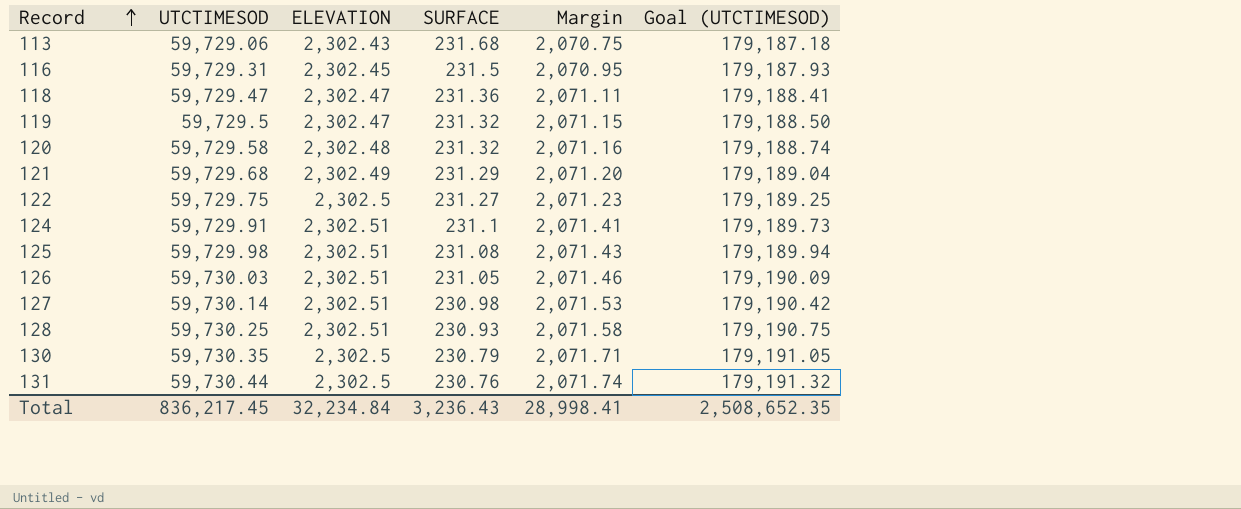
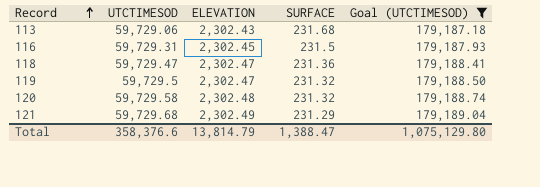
filter: none -> Goal (UTCTIMESOD) <= 179,189.04
column Margin | formula: [ELEVATION] - [SURFACE] -> none
Total | UTCTIMESOD: 836,217.45 -> 358,376.6
Total | ELEVATION: 32,234.84 -> 13,814.79
Total | SURFACE: 3,236.43 -> 1,388.47
Total | Goal (UTCTIMESOD): 2,508,652.35 -> 1,075,129.80

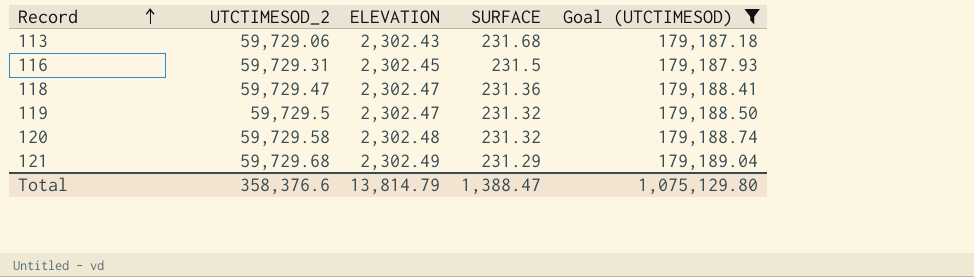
column name: UTCTIMESOD -> UTCTIMESOD_2

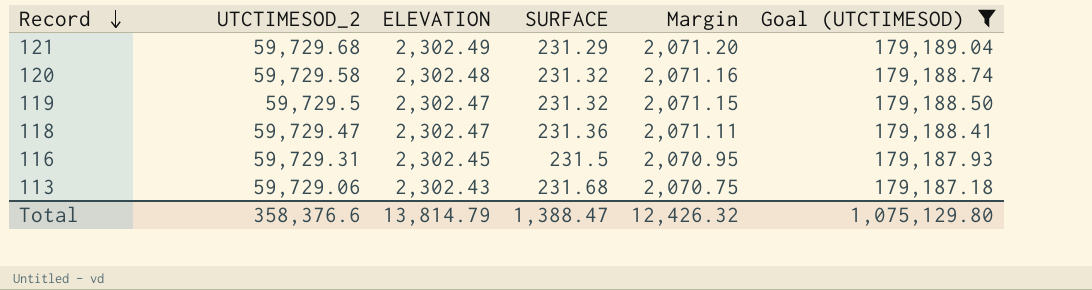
row order: Record ascending -> Record descending
column Margin | formula: none -> [ELEVATION] - [SURFACE]

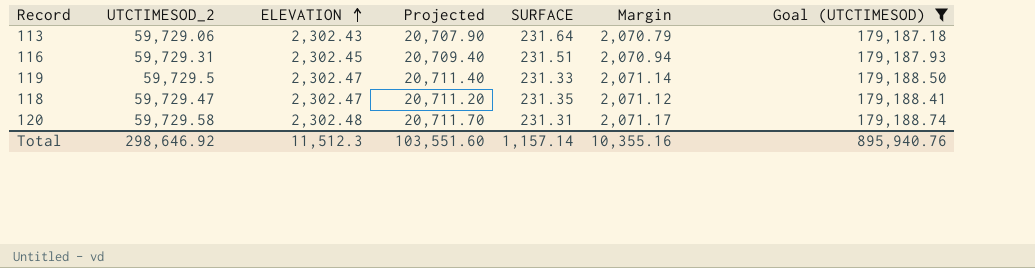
row order: Record descending -> ELEVATION ascending
column Projected | formula: none -> [Margin] * 10
row 121: 59,729.68 | 2,302.49 | 231.29 | 2,071.20 | 179,189.04 -> none
113 | SURFACE: 231.68 -> 231.64
113 | Margin: 2,070.75 -> 2,070.79
116 | SURFACE: 231.5 -> 231.51
116 | Margin: 2,070.95 -> 2,070.94
119 | SURFACE: 231.32 -> 231.33
119 | Margin: 2,071.15 -> 2,071.14
118 | SURFACE: 231.36 -> 231.35
118 | Margin: 2,071.11 -> 2,071.12
120 | SURFACE: 231.32 -> 231.31
120 | Margin: 2,071.16 -> 2,071.17
Total | UTCTIMESOD_2: 358,376.6 -> 298,646.92
Total | ELEVATION: 13,814.79 -> 11,512.3
Total | SURFACE: 1,388.47 -> 1,157.14
Total | Margin: 12,426.32 -> 10,355.16
Total | Goal (UTCTIMESOD): 1,075,129.80 -> 895,940.76

